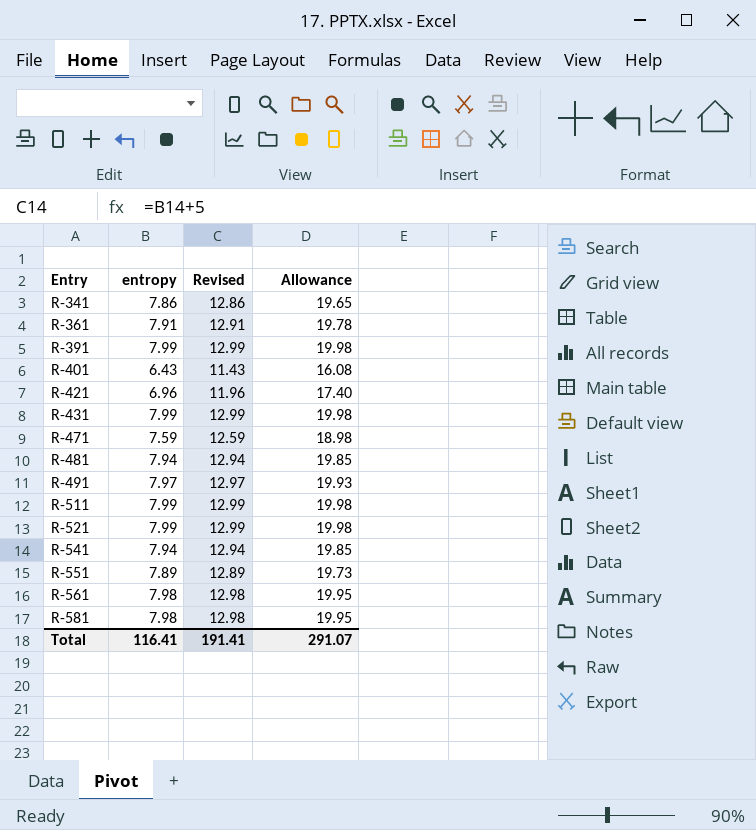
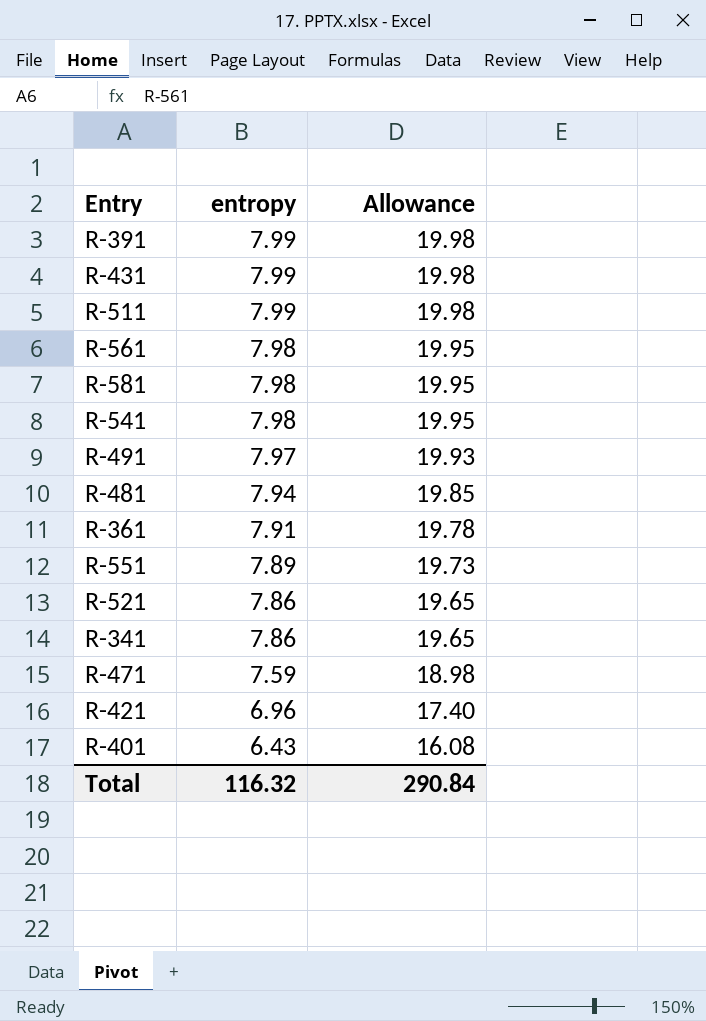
row order: Entry ascending -> entropy descending
column Revised | formula: [entropy] + 5 -> none
R-541 | entropy: 7.94 -> 7.98
R-541 | Allowance: 19.85 -> 19.95
R-521 | entropy: 7.99 -> 7.86
R-521 | Allowance: 19.98 -> 19.65
Total | entropy: 116.41 -> 116.32
Total | Allowance: 291.07 -> 290.84

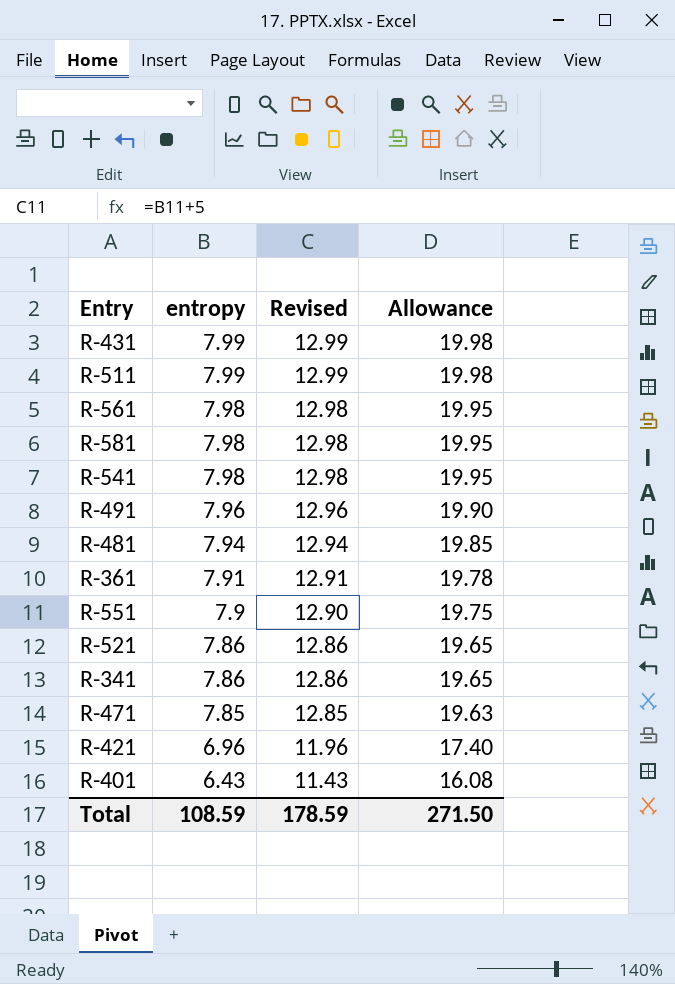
column Revised | formula: none -> [entropy] + 5
row R-391: 7.99 | 19.98 -> none
R-491 | entropy: 7.97 -> 7.96
R-491 | Allowance: 19.93 -> 19.90
R-551 | entropy: 7.89 -> 7.9
R-551 | Allowance: 19.73 -> 19.75
R-471 | entropy: 7.59 -> 7.85
R-471 | Allowance: 18.98 -> 19.63
Total | entropy: 116.32 -> 108.59
Total | Allowance: 290.84 -> 271.50

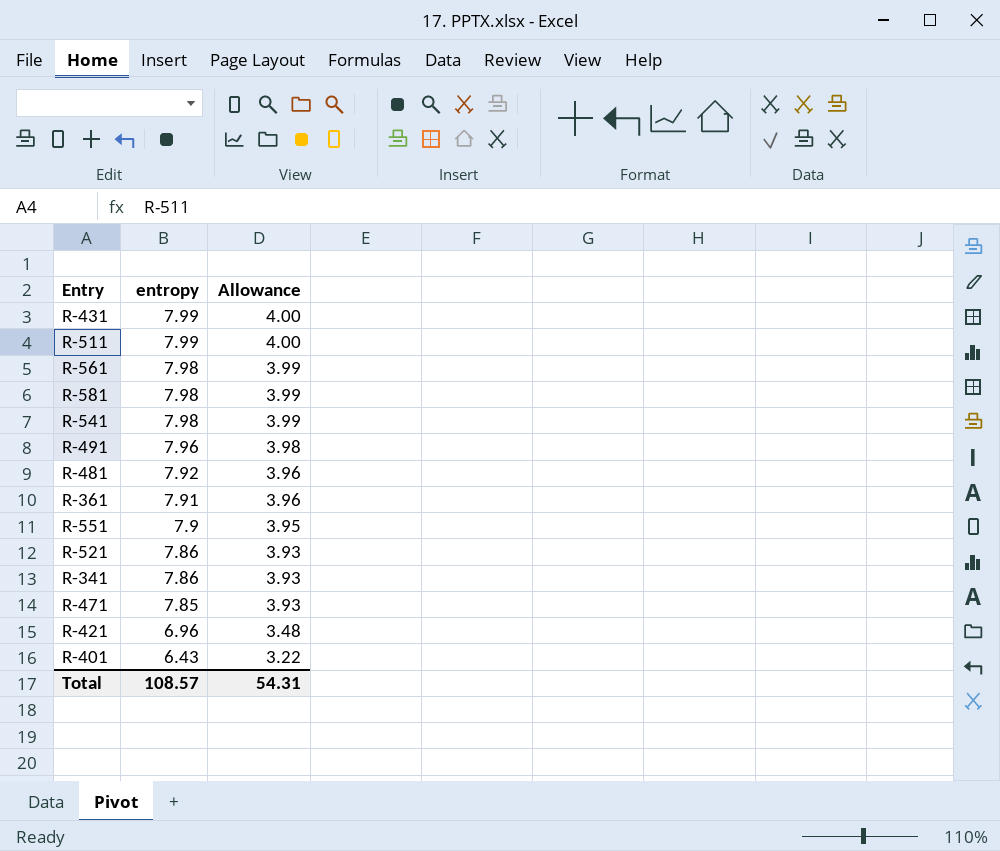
column Revised | formula: [entropy] + 5 -> none
column Allowance | formula: [entropy] * 2.5 -> [entropy] * 0.5
R-481 | entropy: 7.94 -> 7.92
Total | entropy: 108.59 -> 108.57
Total | Allowance: 271.50 -> 54.31

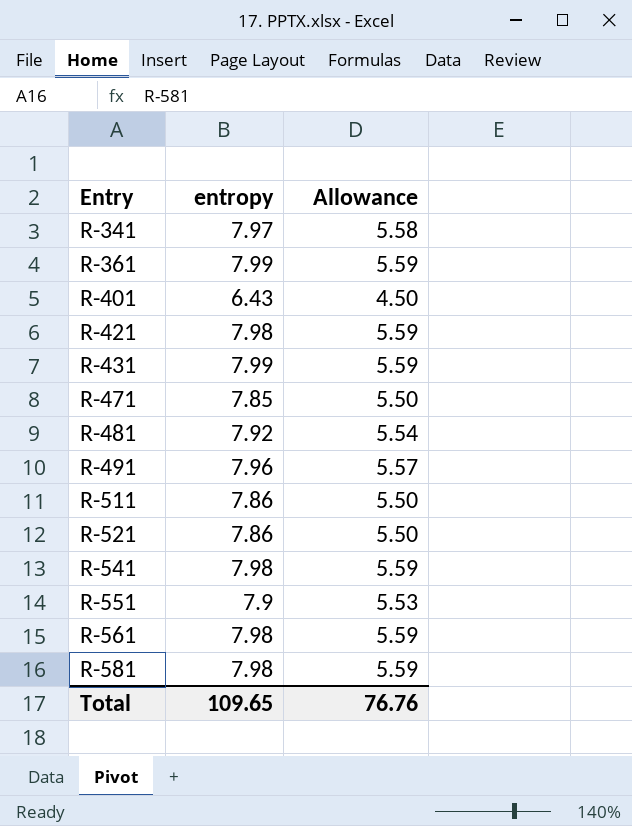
row order: entropy descending -> Entry ascending
column Allowance | formula: [entropy] * 0.5 -> [entropy] * 0.7
R-341 | entropy: 7.86 -> 7.97
R-361 | entropy: 7.91 -> 7.99
R-421 | entropy: 6.96 -> 7.98
R-511 | entropy: 7.99 -> 7.86
Total | entropy: 108.57 -> 109.65
Total | Allowance: 54.31 -> 76.76

